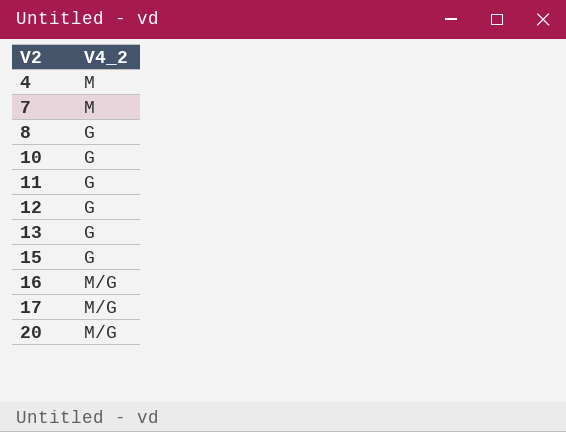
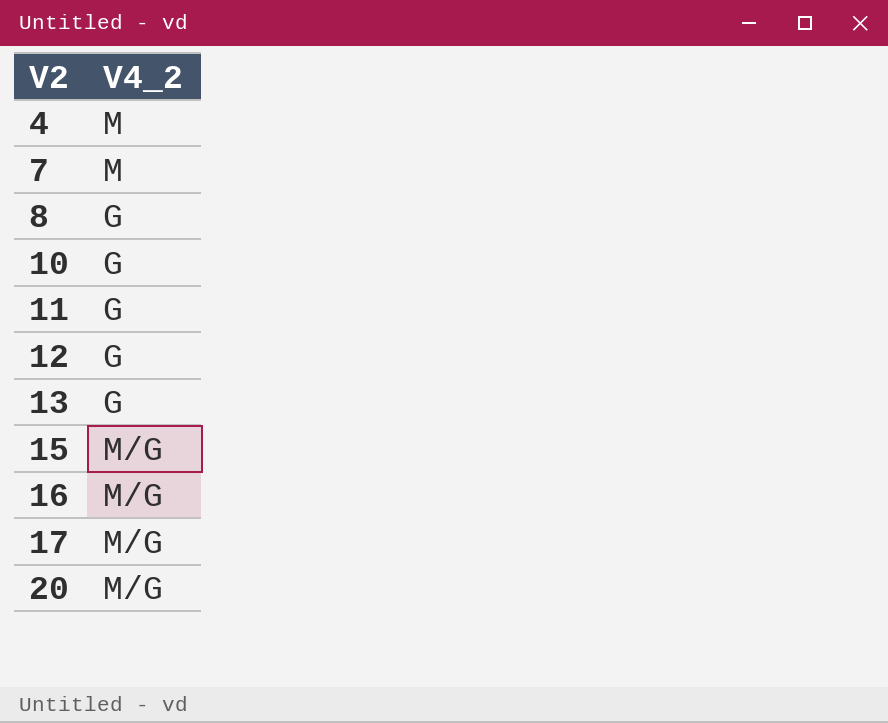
15 | V4_2: G -> M/G

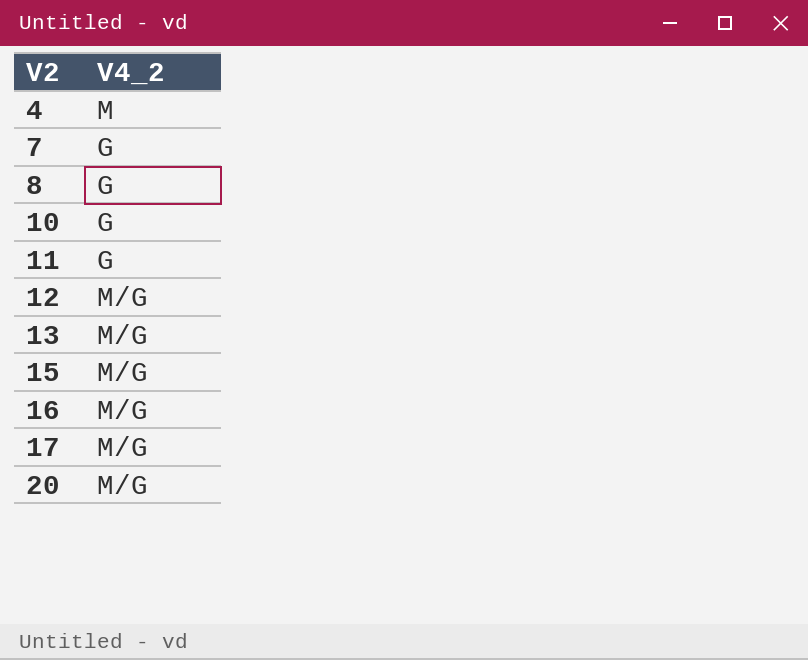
7 | V4_2: M -> G
12 | V4_2: G -> M/G
13 | V4_2: G -> M/G

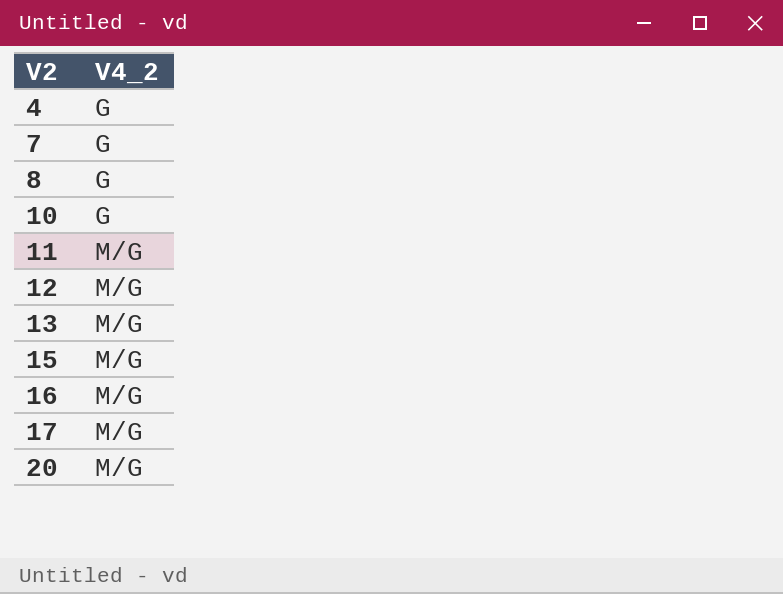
4 | V4_2: M -> G
11 | V4_2: G -> M/G

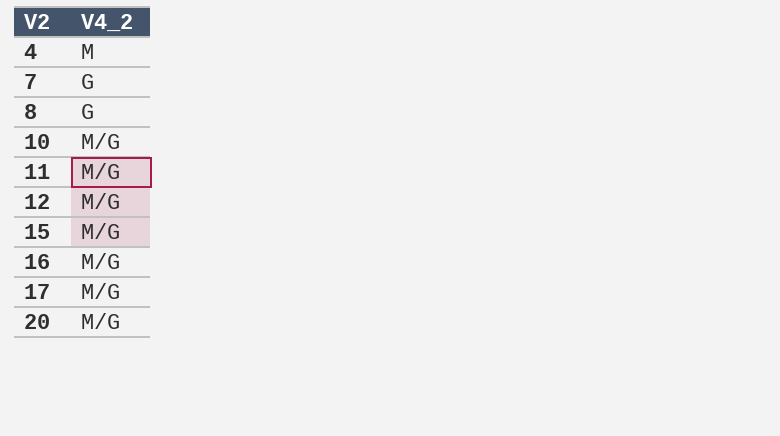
row 13: M/G -> none
4 | V4_2: G -> M
10 | V4_2: G -> M/G

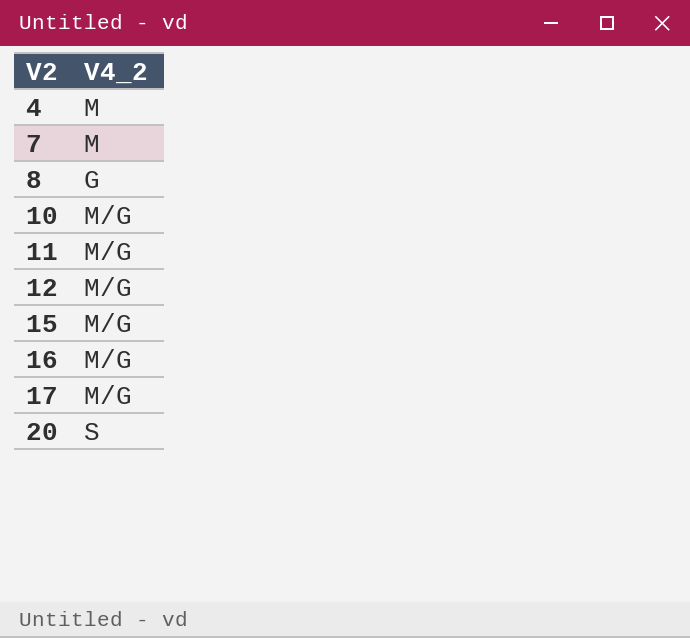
7 | V4_2: G -> M
20 | V4_2: M/G -> S

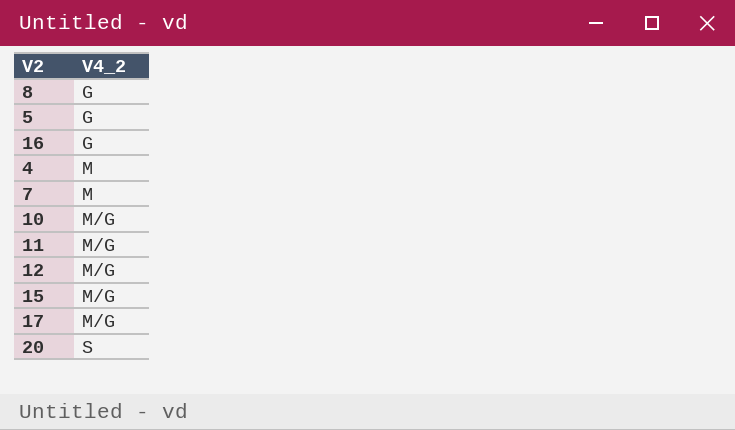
row order: V2 ascending -> V4_2 ascending
row 5: none -> G
16 | V4_2: M/G -> G

